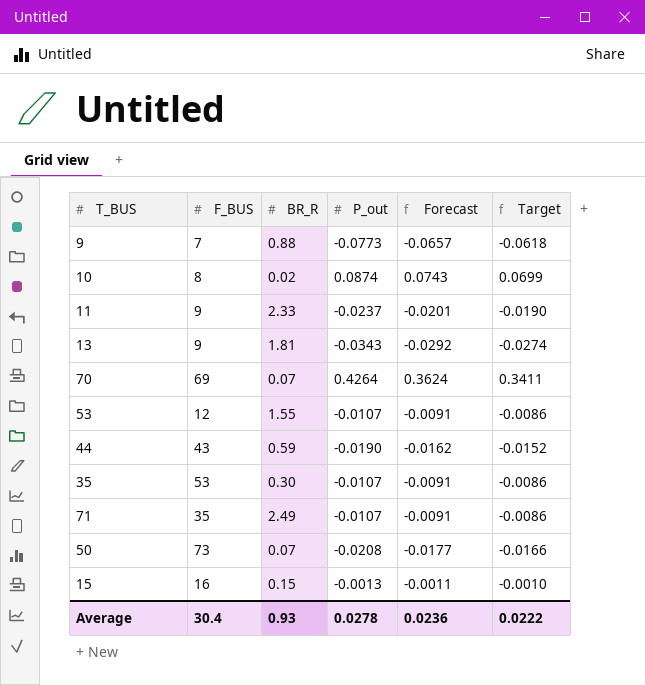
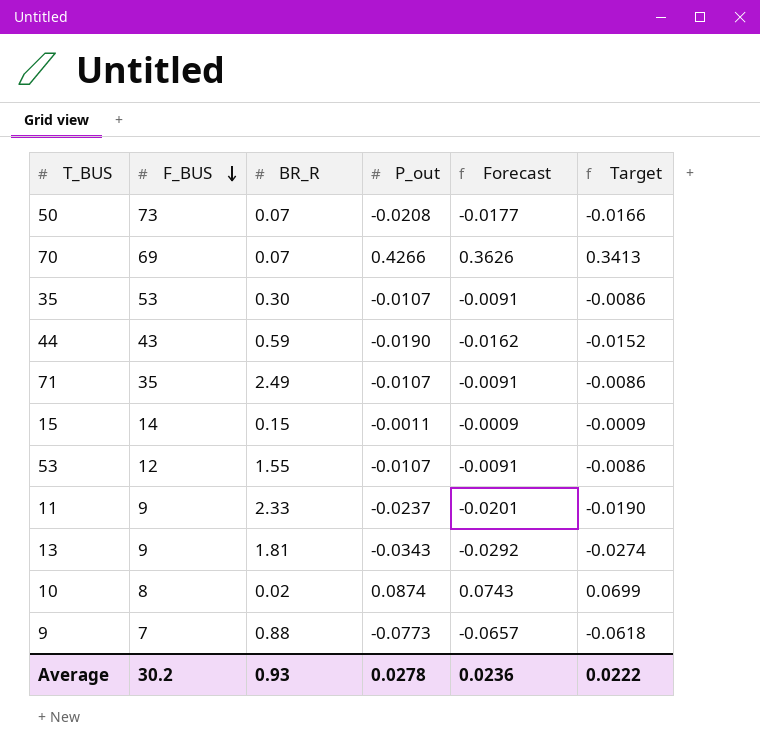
row order: none -> F_BUS descending
70 | P_out: 0.4264 -> 0.4266
70 | Forecast: 0.3624 -> 0.3626
70 | Target: 0.3411 -> 0.3413
15 | F_BUS: 16 -> 14
15 | P_out: -0.0013 -> -0.0011
15 | Forecast: -0.0011 -> -0.0009
15 | Target: -0.0010 -> -0.0009
Average | F_BUS: 30.4 -> 30.2

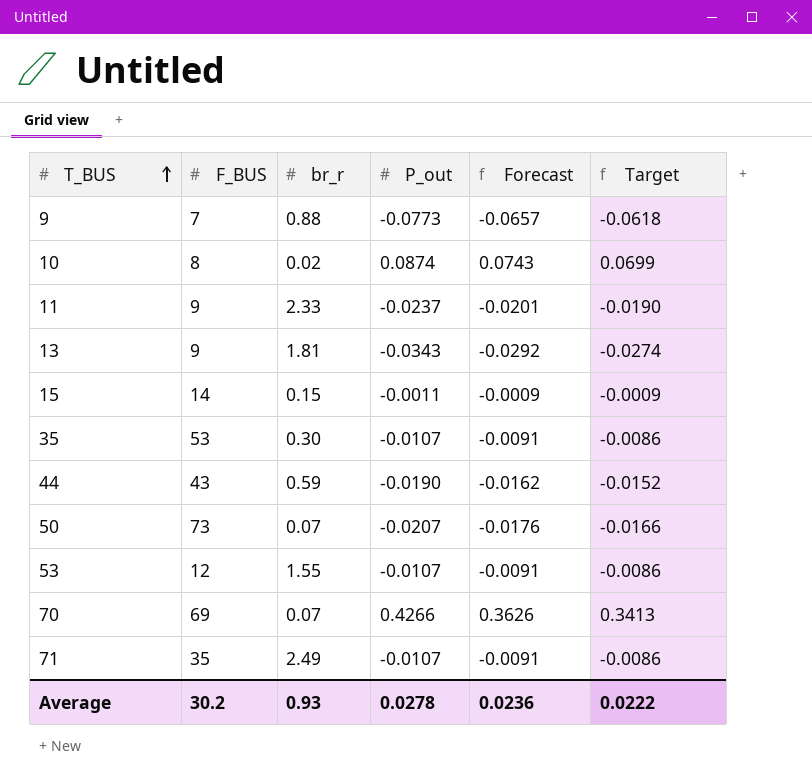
row order: F_BUS descending -> T_BUS ascending
column name: BR_R -> br_r
50 | P_out: -0.0208 -> -0.0207
50 | Forecast: -0.0177 -> -0.0176

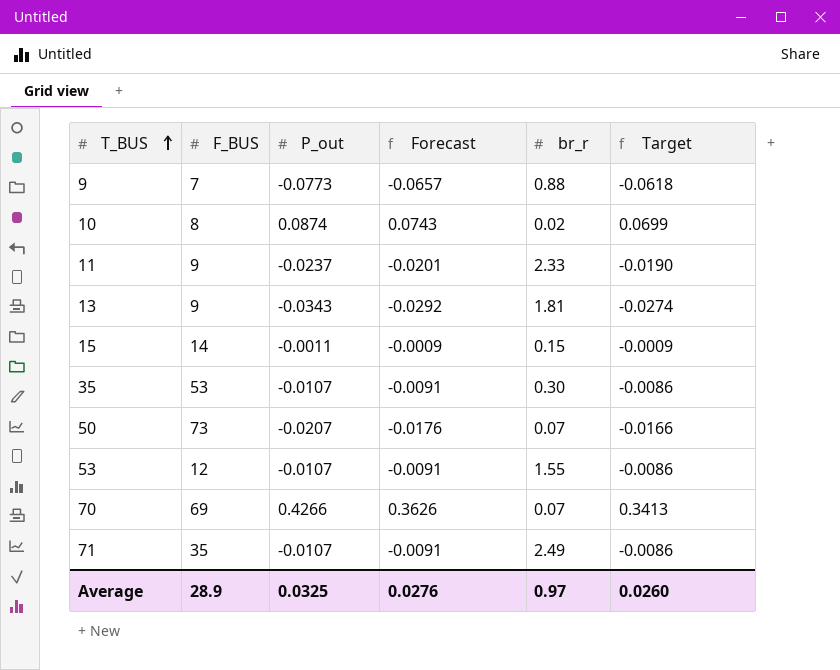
column br_r | position: 3 -> 5
row 44: 43 | 0.59 | -0.0190 | -0.0162 | -0.0152 -> none
Average | F_BUS: 30.2 -> 28.9
Average | P_out: 0.0278 -> 0.0325
Average | Forecast: 0.0236 -> 0.0276
Average | br_r: 0.93 -> 0.97
Average | Target: 0.0222 -> 0.0260

